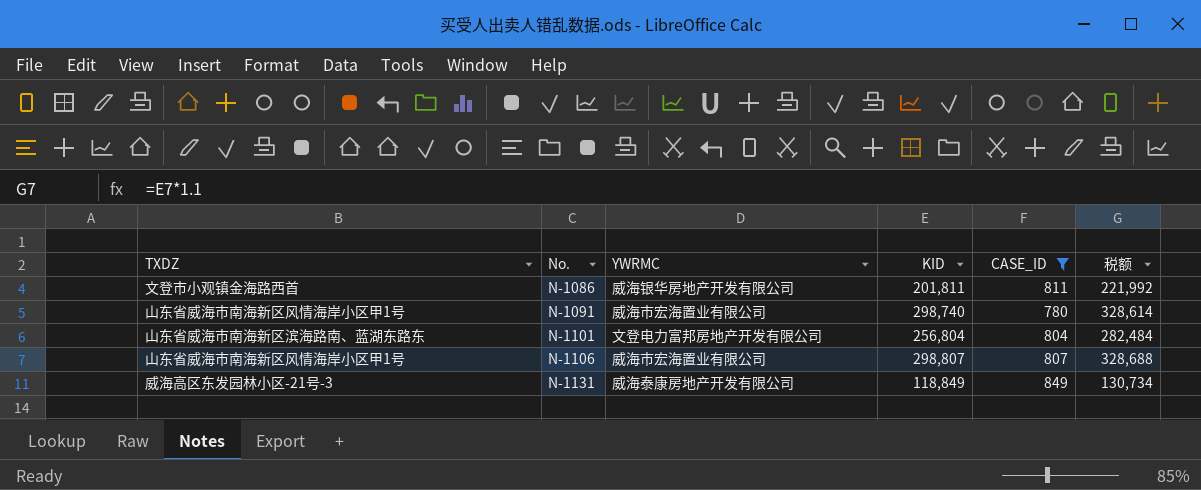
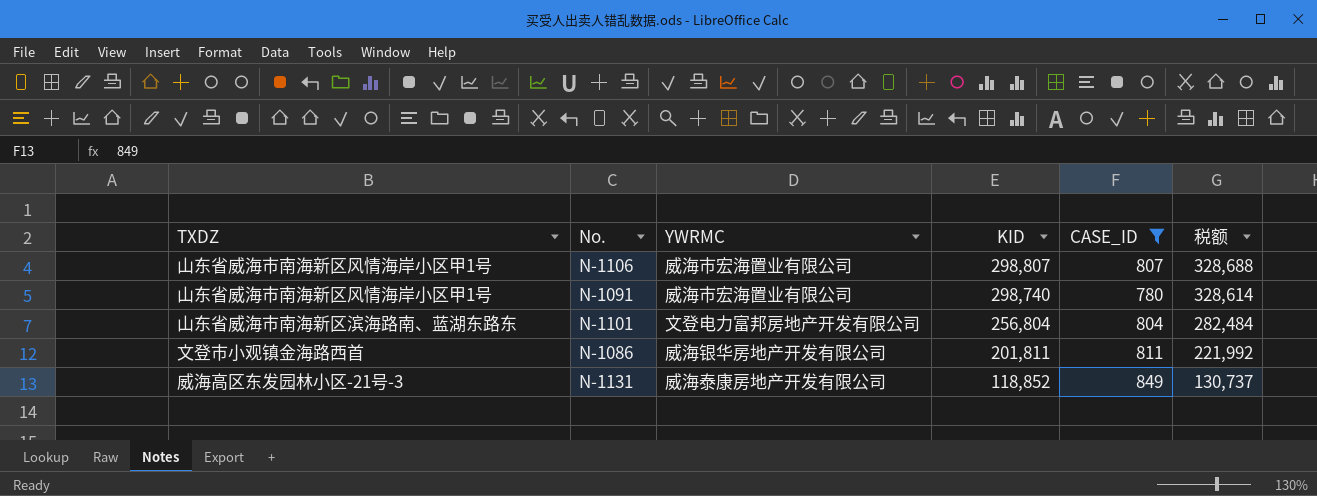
row order: No. ascending -> KID descending
N-1131 | KID: 118,849 -> 118,852
N-1131 | 税额: 130,734 -> 130,737

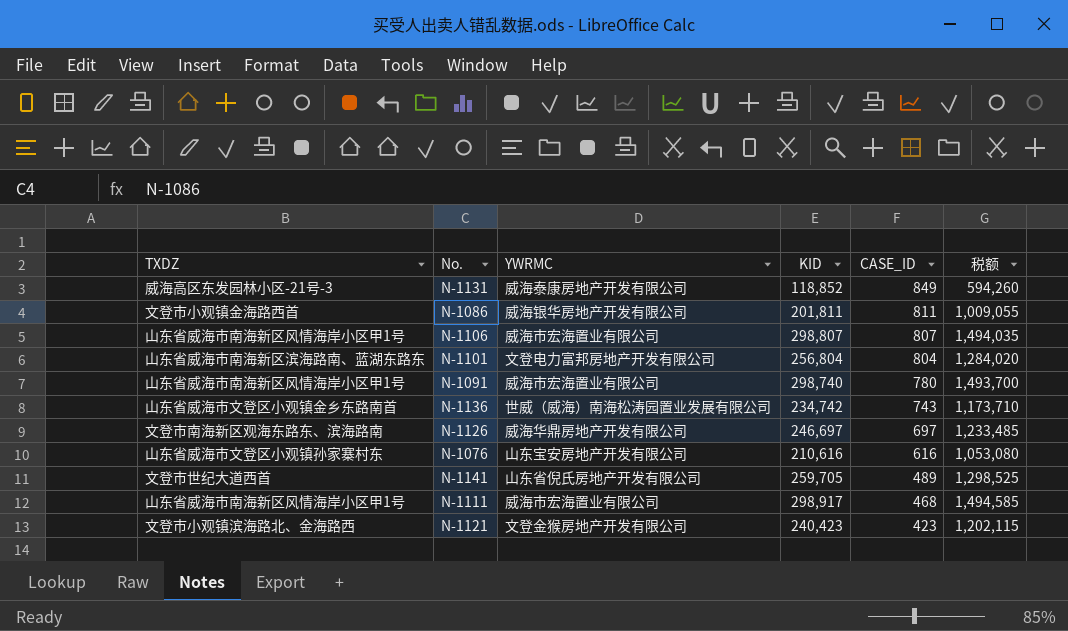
filter: CASE_ID >= 780 -> none
row order: KID descending -> CASE_ID descending
column 税额 | formula: [KID] * 1.1 -> [KID] * 5

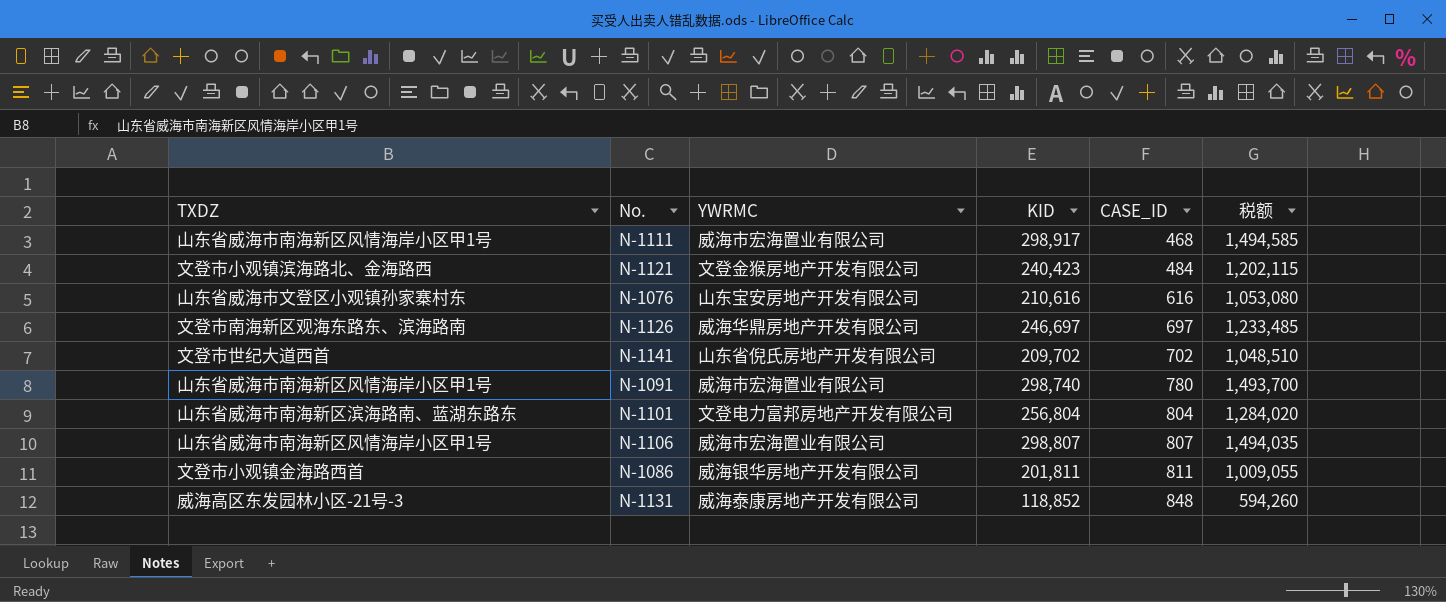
row order: CASE_ID descending -> CASE_ID ascending
row N-1136: 山东省威海市文登区小观镇金乡东路南首 | 世威（威海）南海松涛园置业发展有限公司 | 234,742 | 743 | 1,173,710 -> none
N-1121 | CASE_ID: 423 -> 484
N-1141 | KID: 259,705 -> 209,702
N-1141 | CASE_ID: 489 -> 702
N-1141 | 税额: 1,298,525 -> 1,048,510
N-1131 | CASE_ID: 849 -> 848

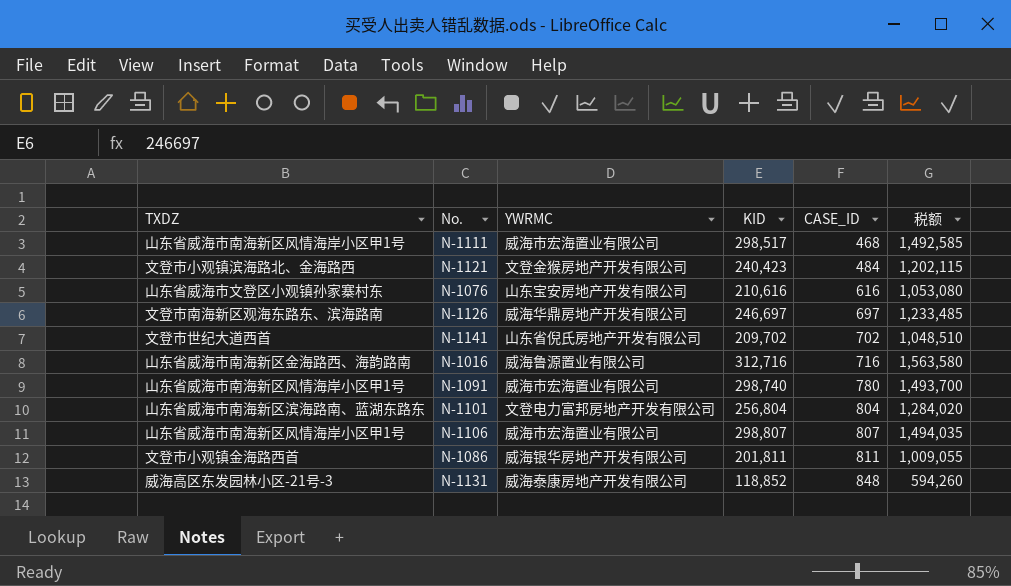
N-1111 | KID: 298,917 -> 298,517
N-1111 | 税额: 1,494,585 -> 1,492,585
row N-1016: none -> 山东省威海市南海新区金海路西、海韵路南 | 威海鲁源置业有限公司 | 312,716 | 716 | 1,563,580

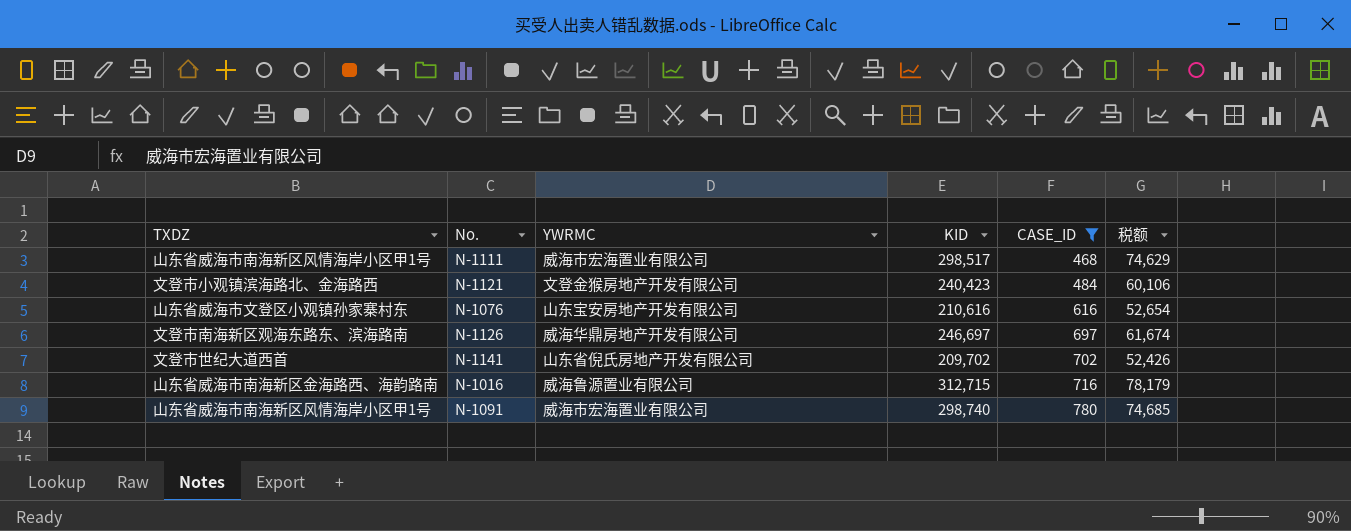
filter: none -> CASE_ID <= 780
column 税额 | formula: [KID] * 5 -> [KID] * 0.25
N-1016 | KID: 312,716 -> 312,715

